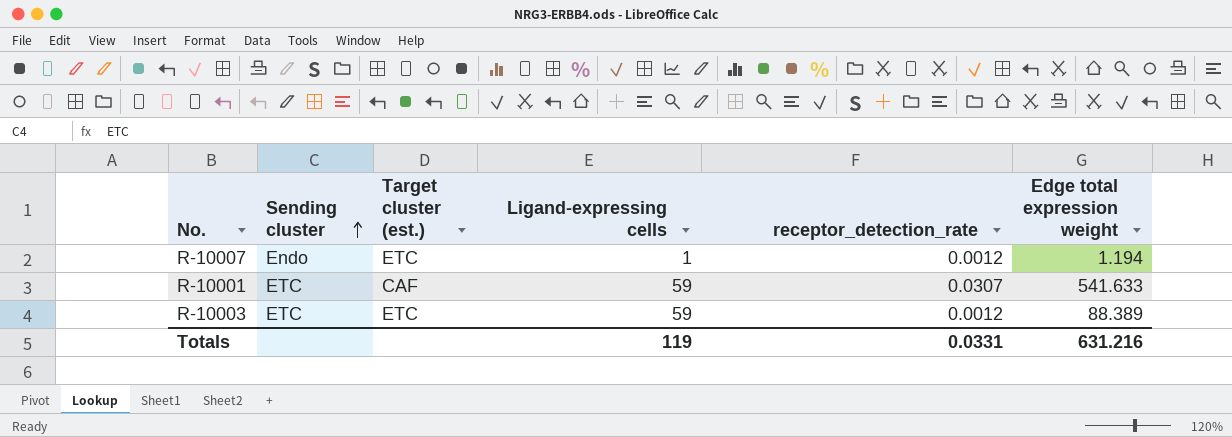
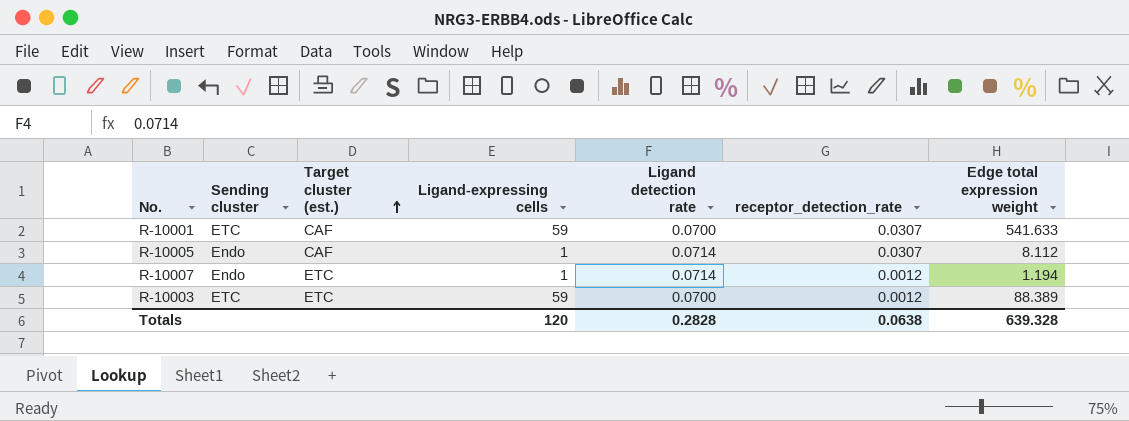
row order: Sending cluster ascending -> Target cluster (est.) ascending
column Ligand detection rate | position: none -> 5
row R-10005: none -> Endo | CAF | 1 | 0.0714 | 0.0307 | 8.112
Totals | Ligand-expressing cells: 119 -> 120
Totals | receptor_detection_rate: 0.0331 -> 0.0638
Totals | Edge total expression weight: 631.216 -> 639.328

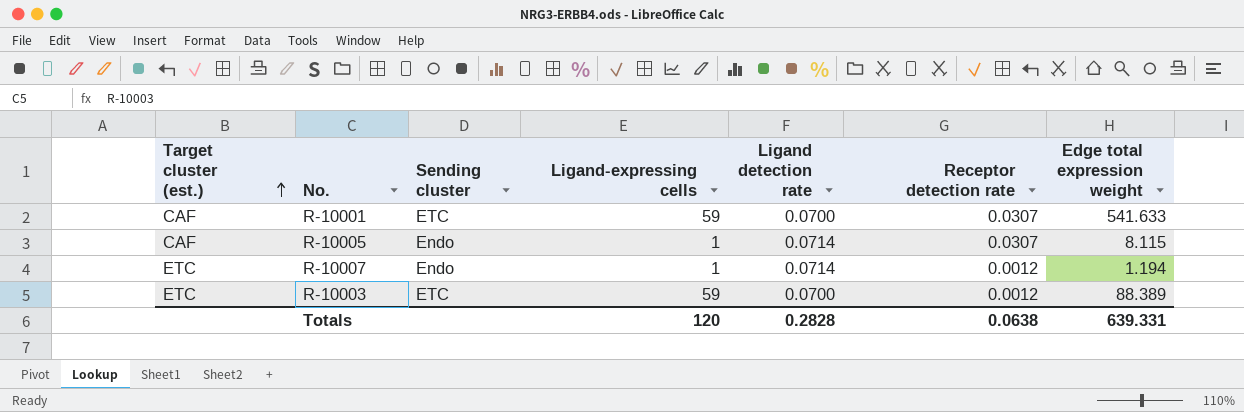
column Target cluster (est.) | position: 3 -> 1
column name: receptor_detection_rate -> Receptor detection rate
R-10005 | Edge total expression weight: 8.112 -> 8.115
Totals | Edge total expression weight: 639.328 -> 639.331

